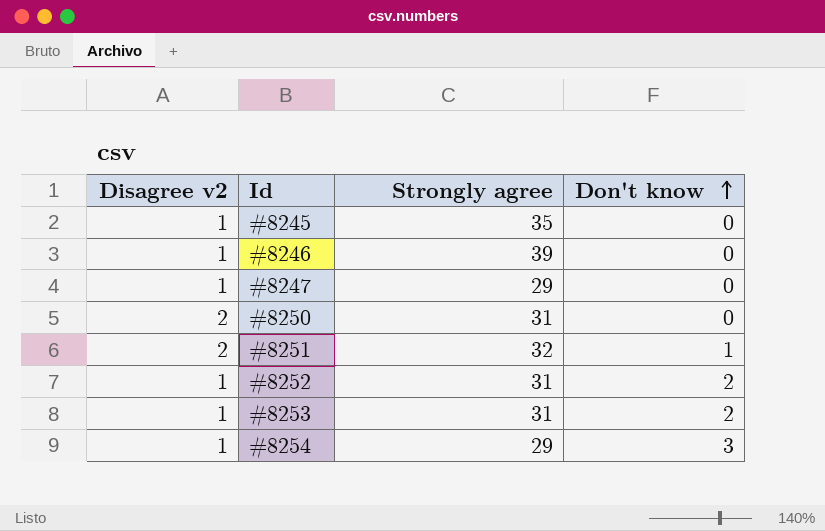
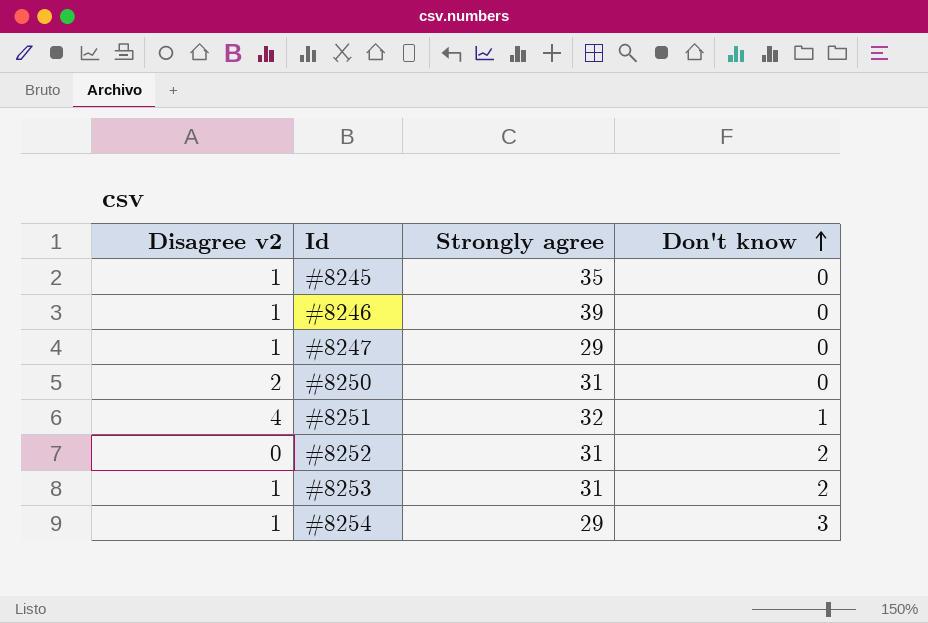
#8251 | Disagree v2: 2 -> 4
#8252 | Disagree v2: 1 -> 0

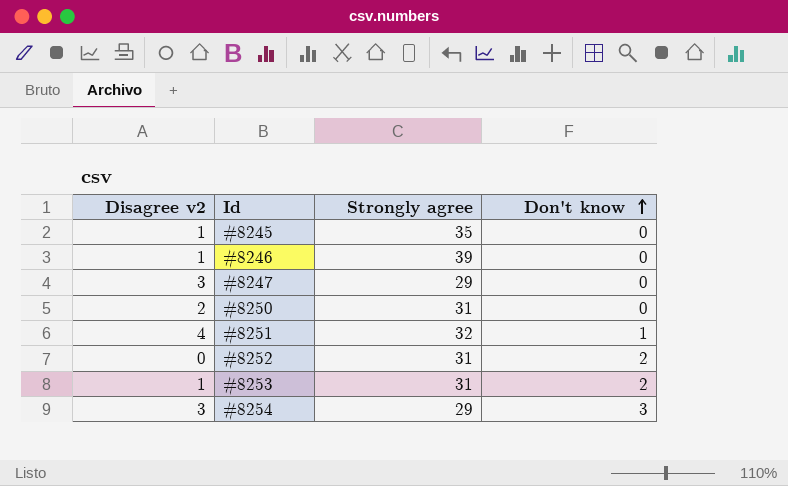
#8247 | Disagree v2: 1 -> 3
#8254 | Disagree v2: 1 -> 3

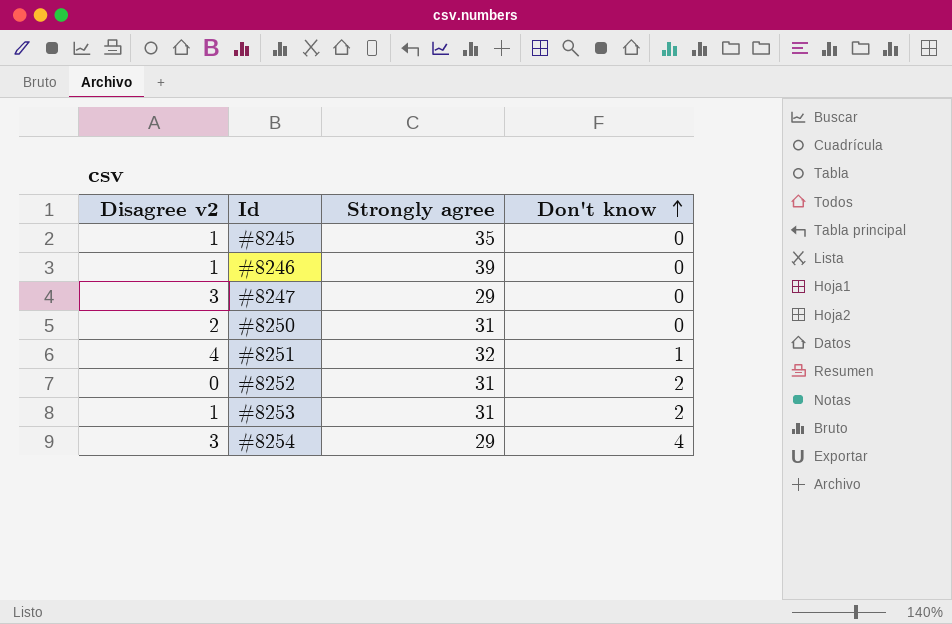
#8254 | Don't know: 3 -> 4

